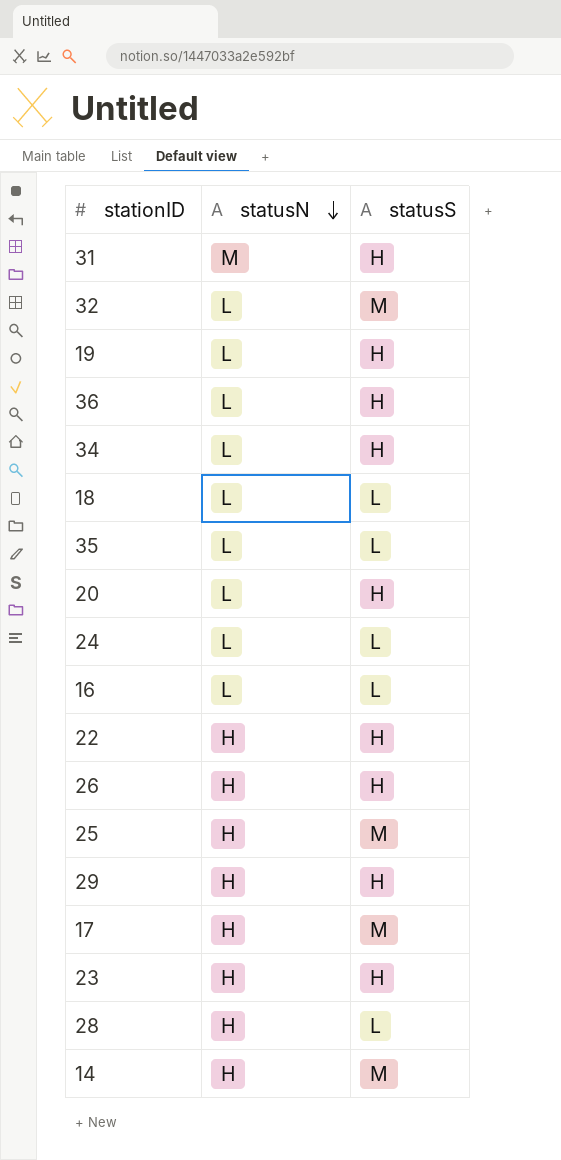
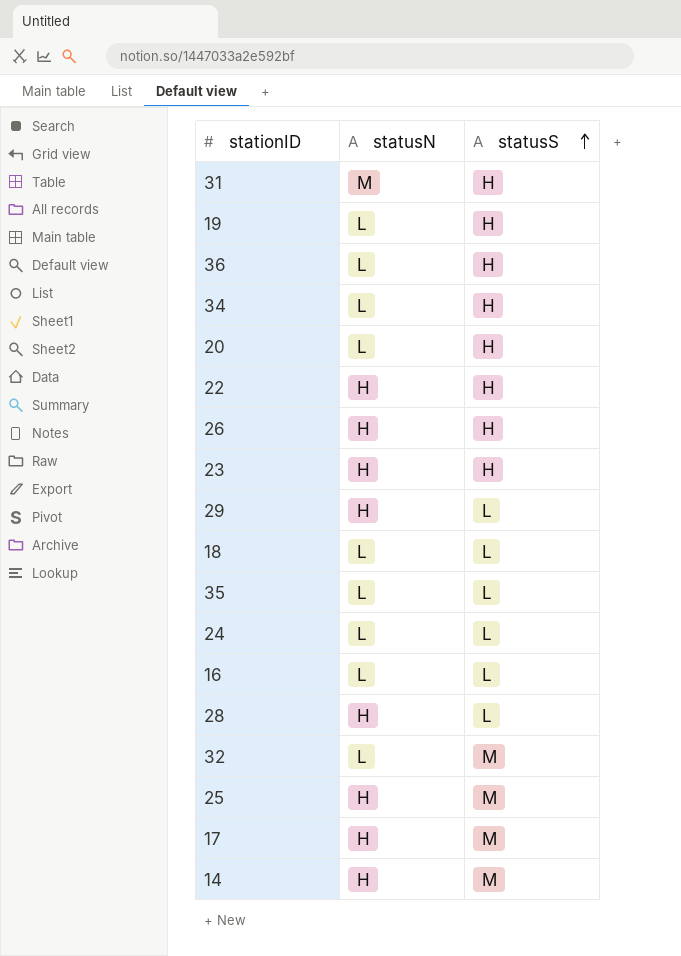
row order: statusN descending -> statusS ascending
29 | statusS: H -> L

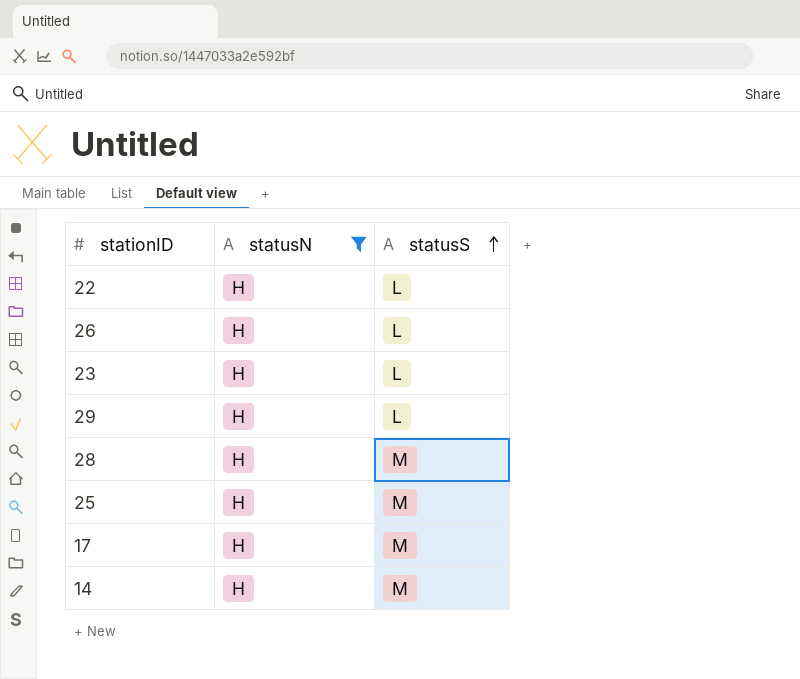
filter: none -> statusN = H
22 | statusS: H -> L
26 | statusS: H -> L
23 | statusS: H -> L
28 | statusS: L -> M

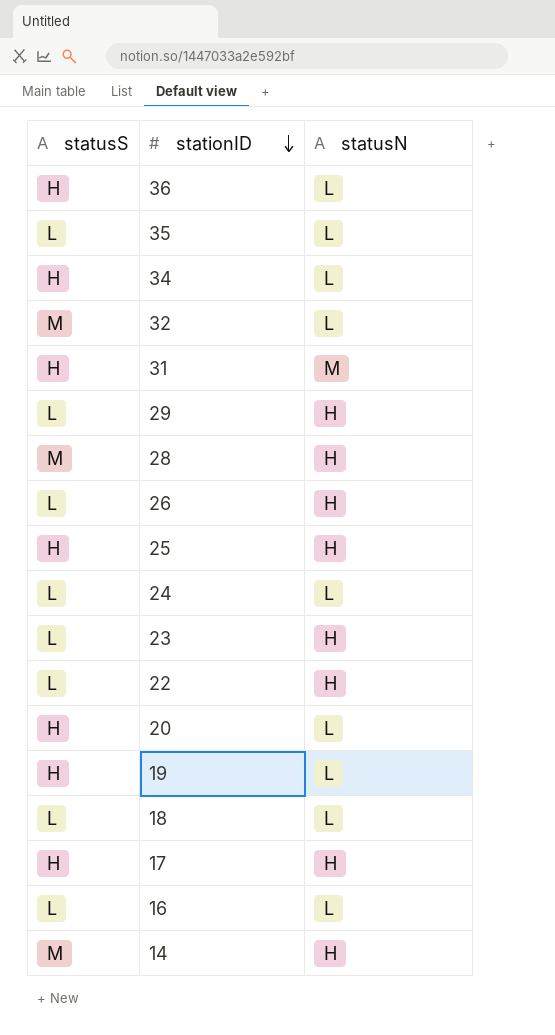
filter: statusN = H -> none
row order: statusS ascending -> stationID descending
column statusS | position: 3 -> 1
25 | statusS: M -> H
17 | statusS: M -> H

